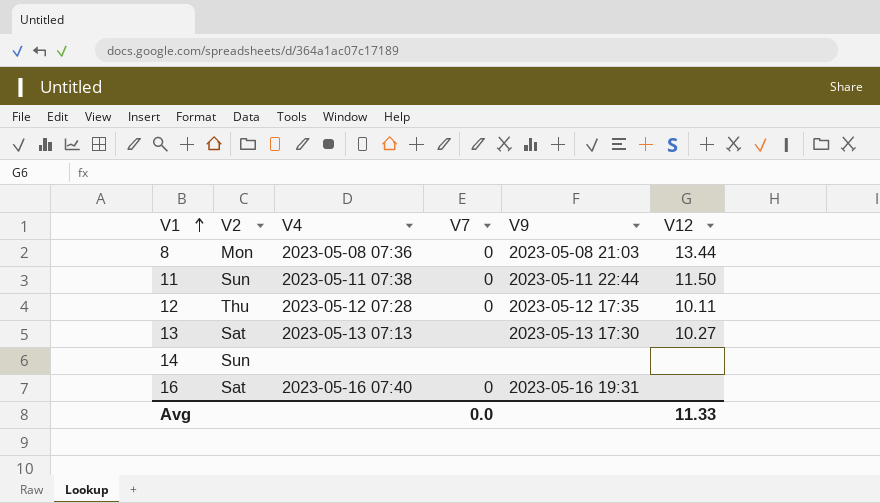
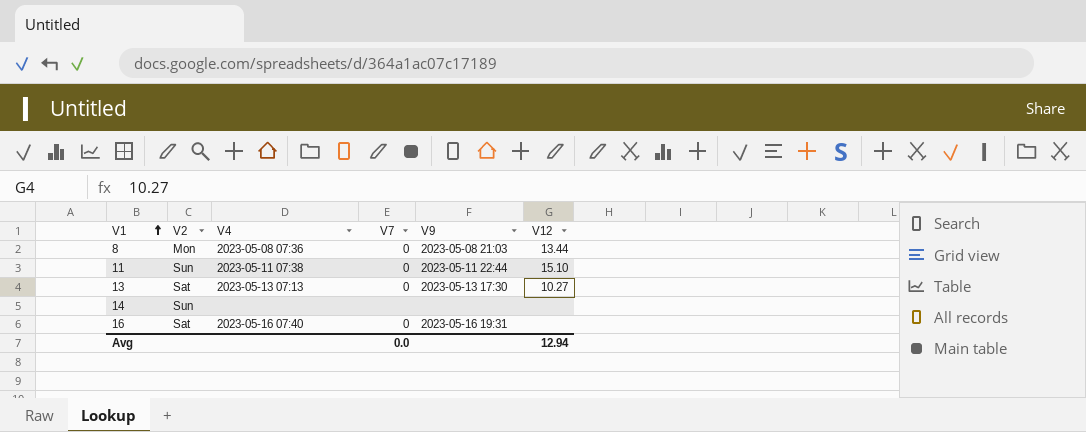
row 12: Thu | 2023-05-12 07:28 | 0 | 2023-05-12 17:35 | 10.11 -> none
11 | V12: 11.50 -> 15.10
13 | V7: none -> 0
Avg | V12: 11.33 -> 12.94

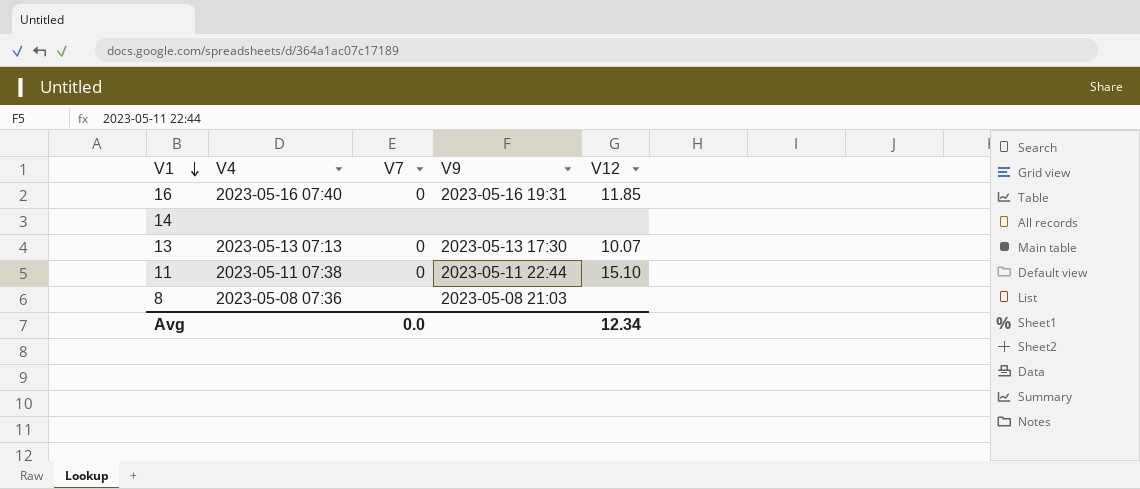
row order: V1 ascending -> V1 descending
column V2 | position: 2 -> none
16 | V12: none -> 11.85
13 | V12: 10.27 -> 10.07
8 | V7: 0 -> none
8 | V12: 13.44 -> none
Avg | V12: 12.94 -> 12.34

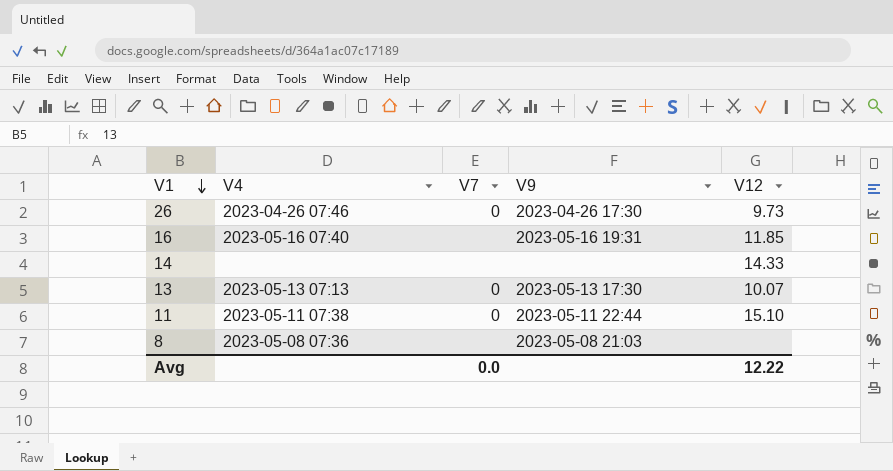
row 26: none -> 2023-04-26 07:46 | 0 | 2023-04-26 17:30 | 9.73
16 | V7: 0 -> none
14 | V12: none -> 14.33
Avg | V12: 12.34 -> 12.22

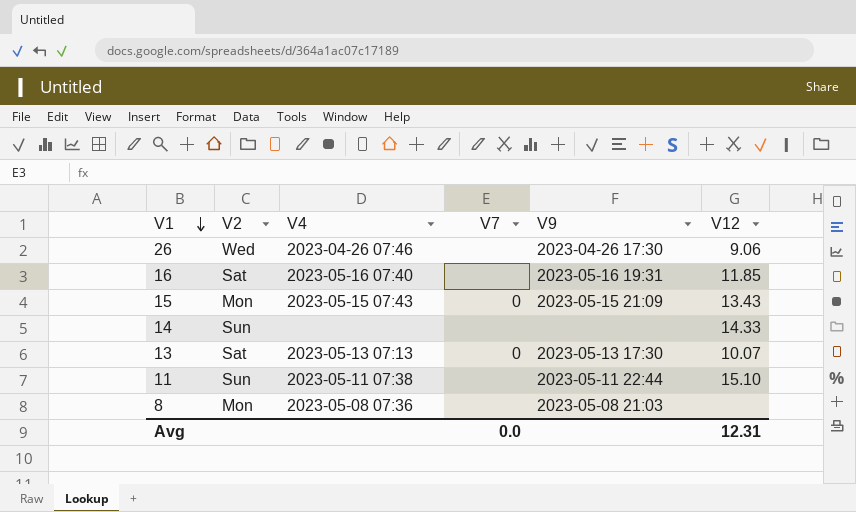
column V2 | position: none -> 2
26 | V7: 0 -> none
26 | V12: 9.73 -> 9.06
row 15: none -> Mon | 2023-05-15 07:43 | 0 | 2023-05-15 21:09 | 13.43
11 | V7: 0 -> none
Avg | V12: 12.22 -> 12.31

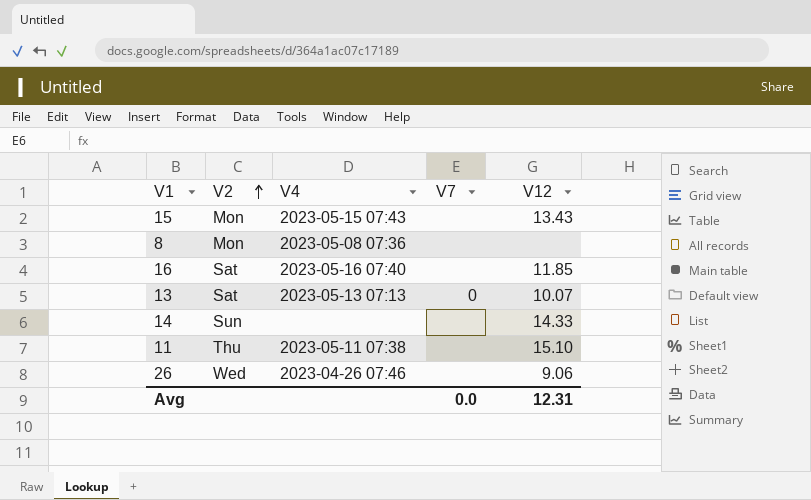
row order: V1 descending -> V2 ascending
column V9 | position: 5 -> none
15 | V7: 0 -> none
11 | V2: Sun -> Thu

